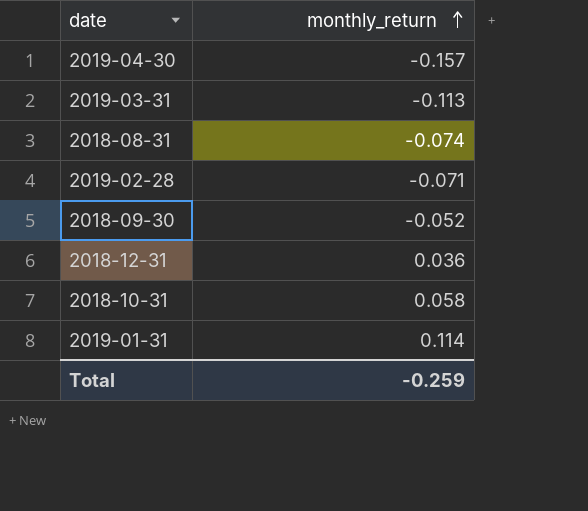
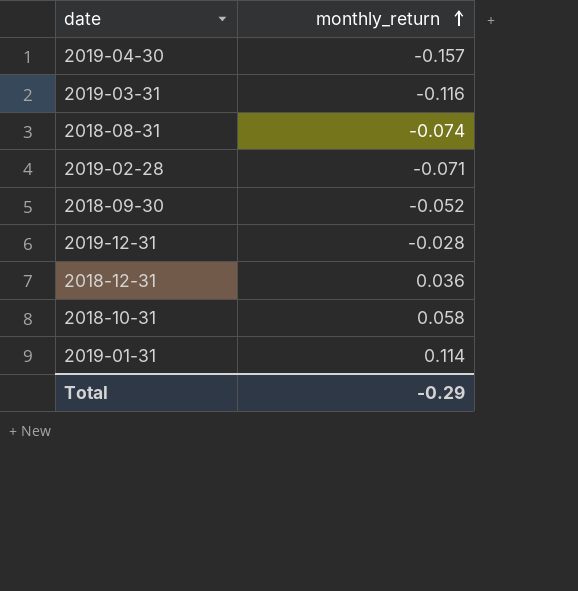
2019-03-31 | monthly_return: -0.113 -> -0.116
row 2019-12-31: none -> -0.028
Total | monthly_return: -0.259 -> -0.29

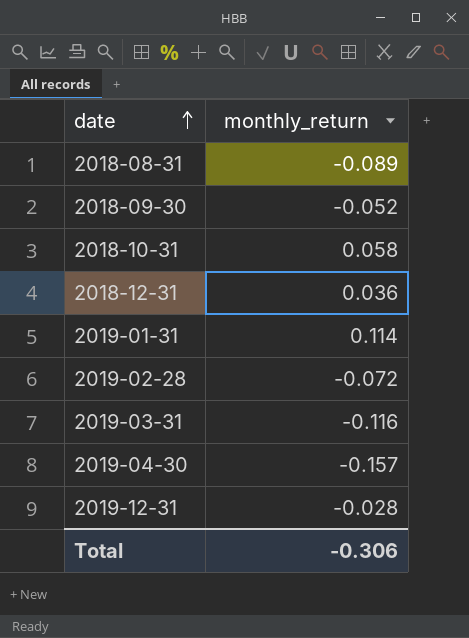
row order: monthly_return ascending -> date ascending
2018-08-31 | monthly_return: -0.074 -> -0.089
2019-02-28 | monthly_return: -0.071 -> -0.072
Total | monthly_return: -0.29 -> -0.306

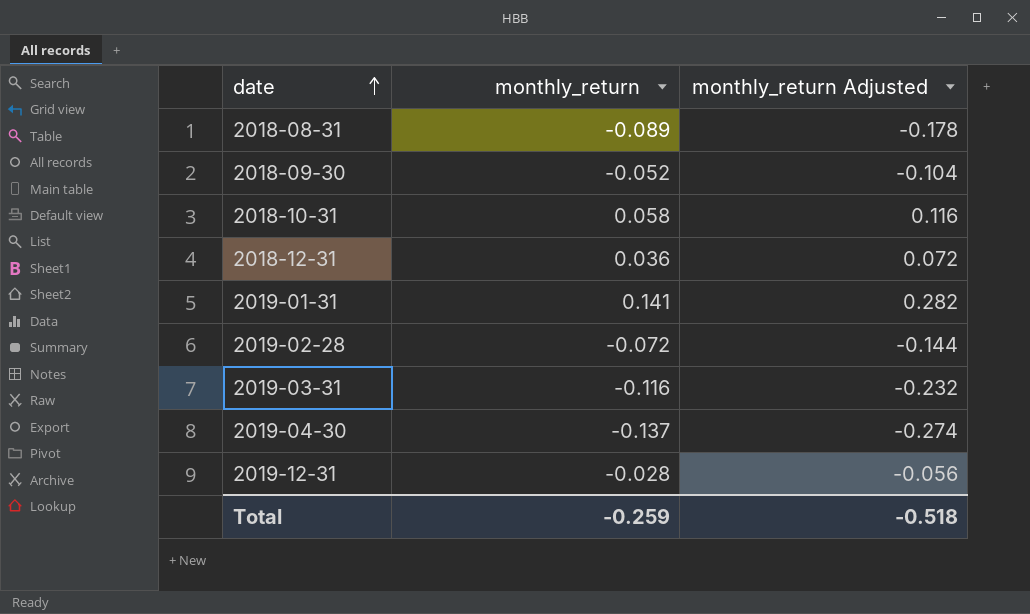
column monthly_return Adjusted | formula: none -> [monthly_return] * 2
2019-01-31 | monthly_return: 0.114 -> 0.141
2019-04-30 | monthly_return: -0.157 -> -0.137
Total | monthly_return: -0.306 -> -0.259

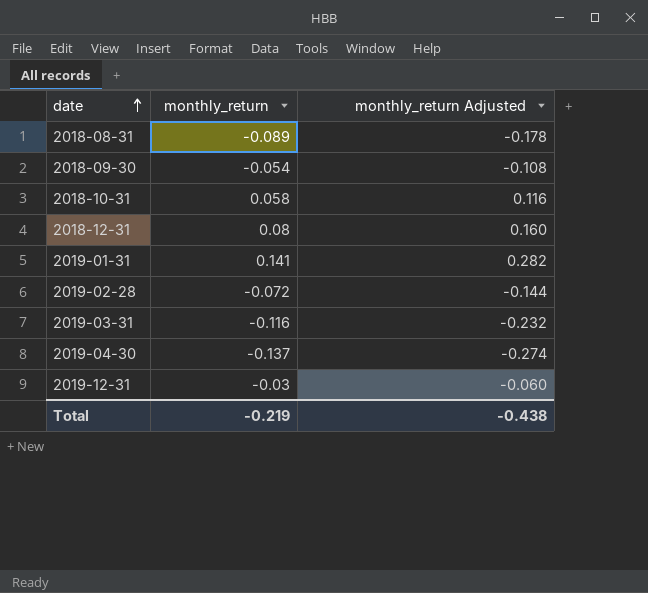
2018-09-30 | monthly_return: -0.052 -> -0.054
2018-09-30 | monthly_return Adjusted: -0.104 -> -0.108
2018-12-31 | monthly_return: 0.036 -> 0.08
2018-12-31 | monthly_return Adjusted: 0.072 -> 0.160
2019-12-31 | monthly_return: -0.028 -> -0.03
2019-12-31 | monthly_return Adjusted: -0.056 -> -0.060
Total | monthly_return: -0.259 -> -0.219
Total | monthly_return Adjusted: -0.518 -> -0.438

